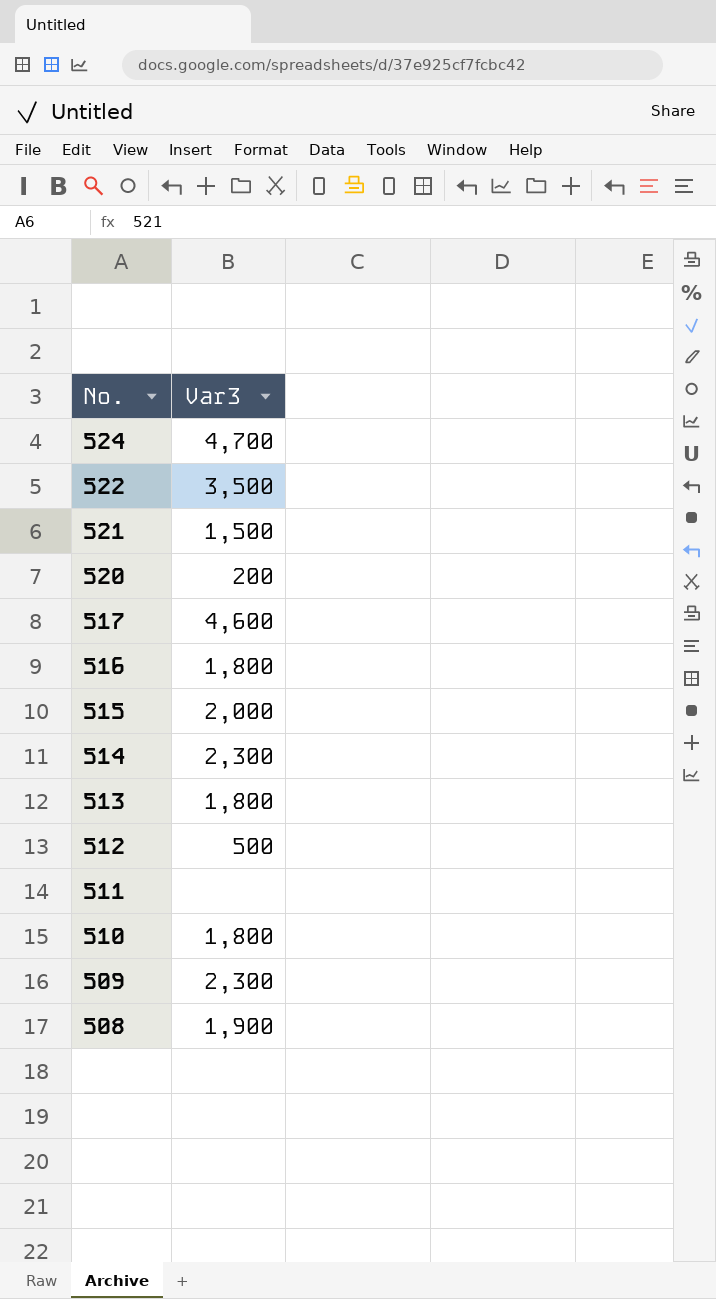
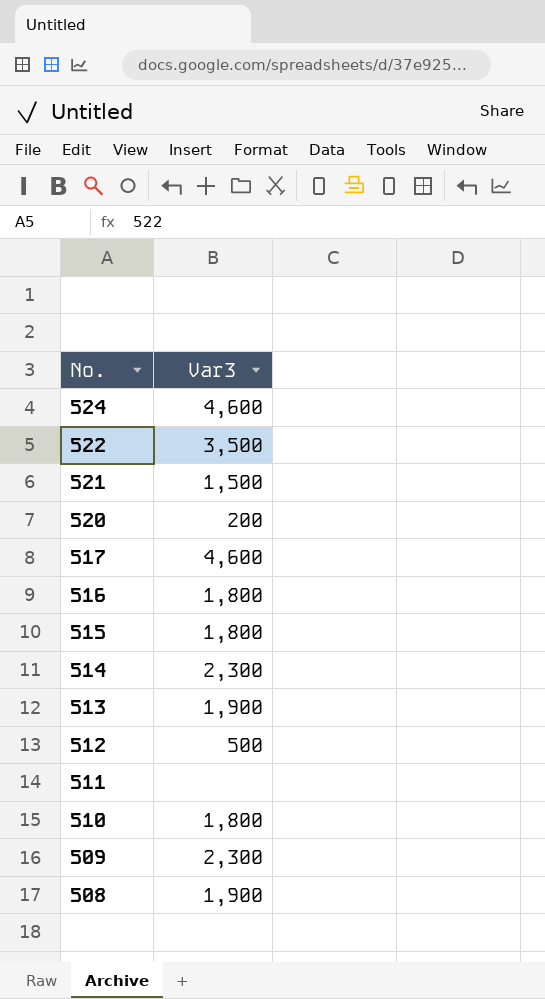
524 | Var3: 4,700 -> 4,600
515 | Var3: 2,000 -> 1,800
513 | Var3: 1,800 -> 1,900

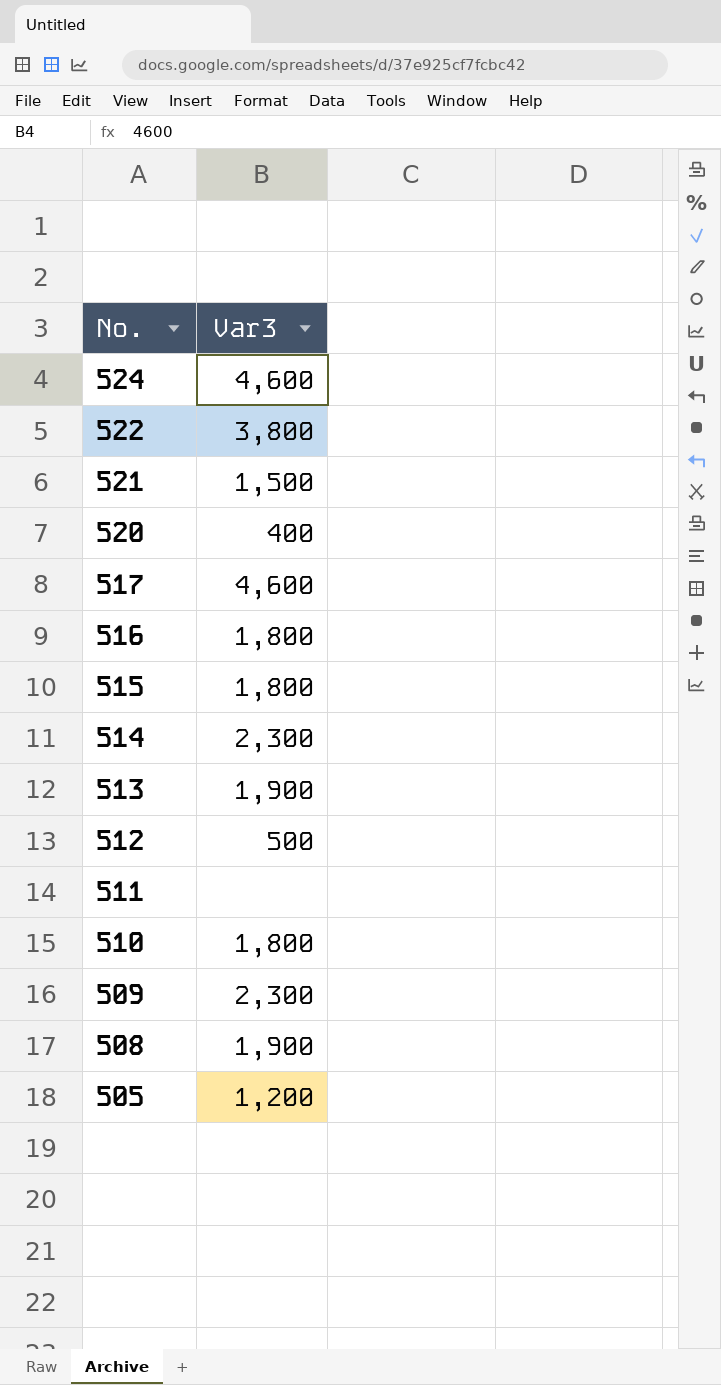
522 | Var3: 3,500 -> 3,800
520 | Var3: 200 -> 400
row 505: none -> 1,200

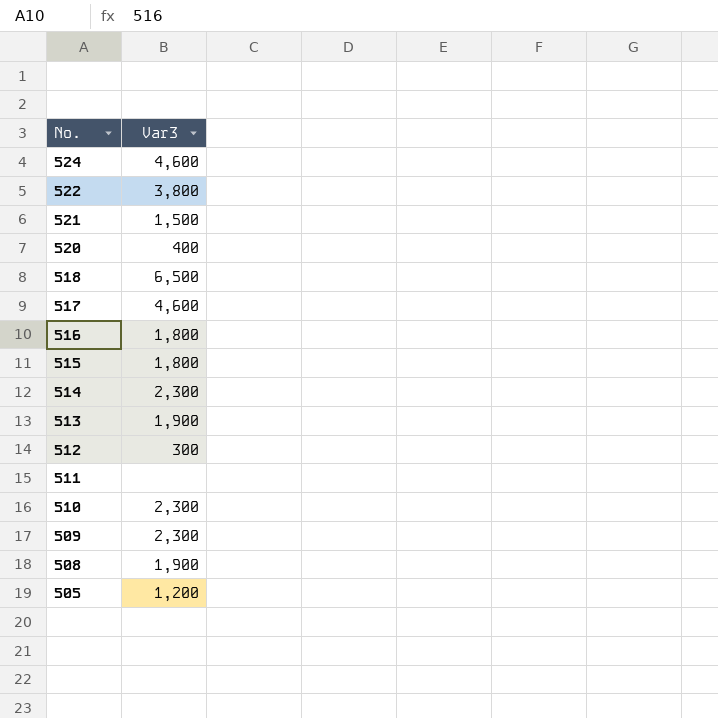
row 518: none -> 6,500
512 | Var3: 500 -> 300
510 | Var3: 1,800 -> 2,300

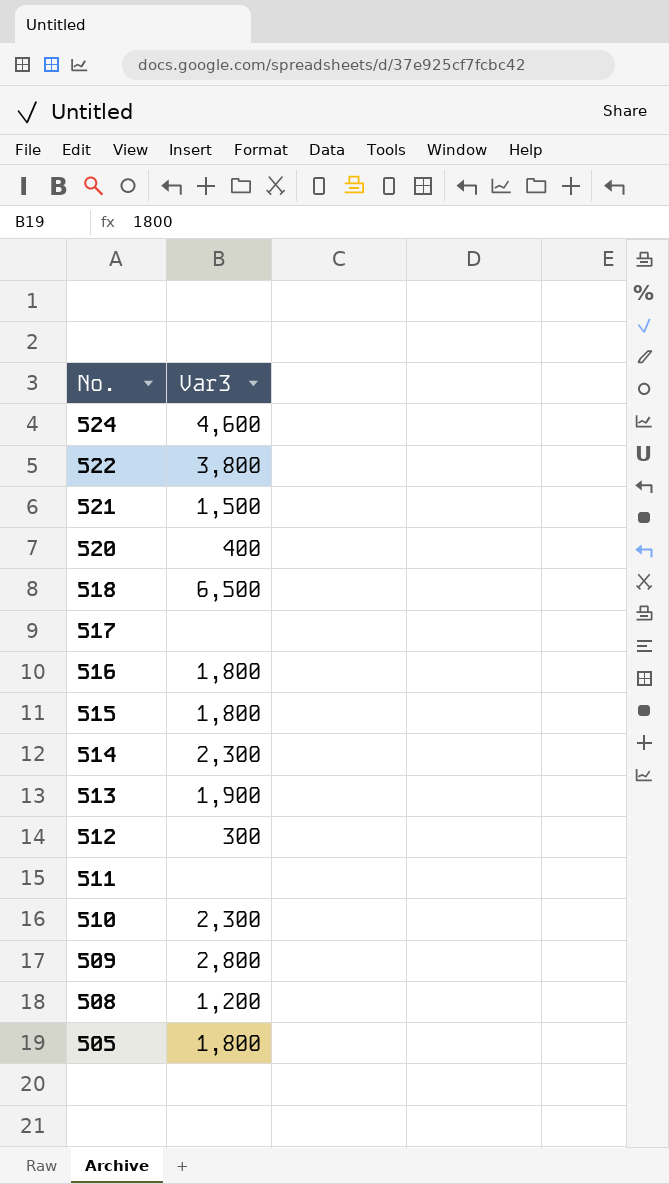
517 | Var3: 4,600 -> none
509 | Var3: 2,300 -> 2,800
508 | Var3: 1,900 -> 1,200
505 | Var3: 1,200 -> 1,800

